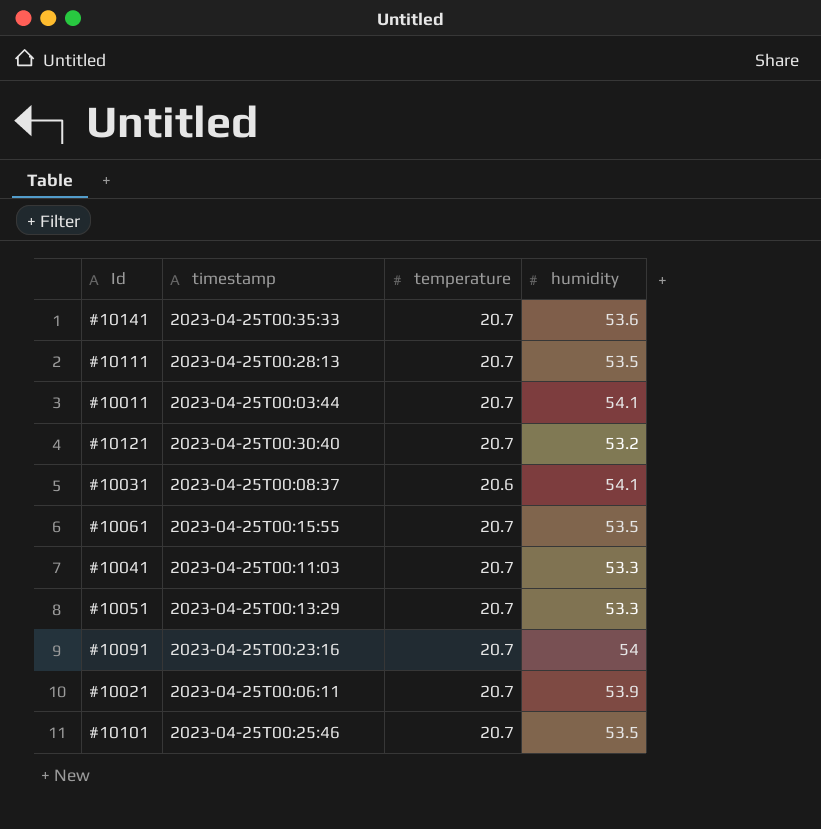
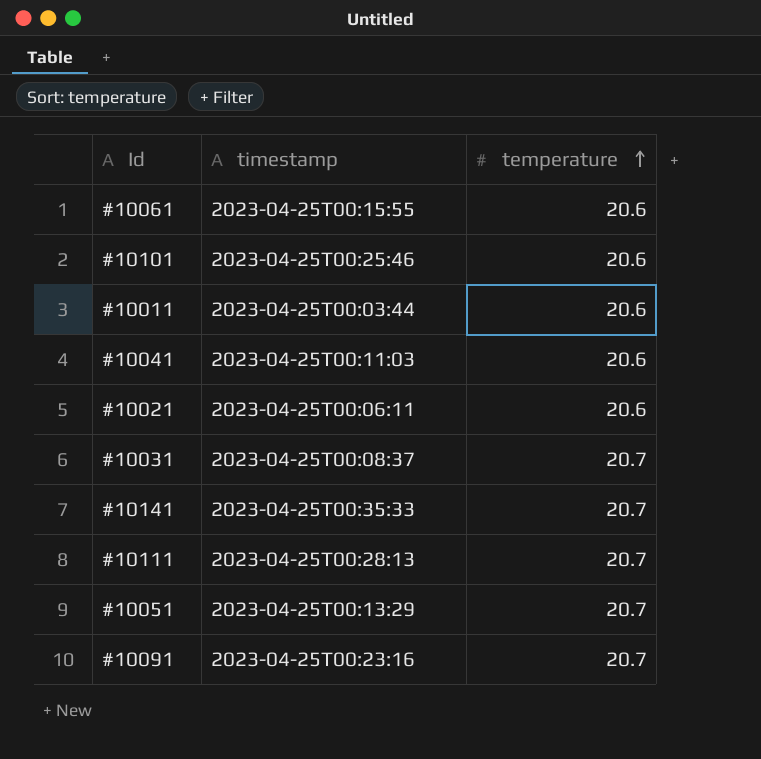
row order: none -> temperature ascending
column humidity | position: 4 -> none
row #10121: 2023-04-25T00:30:40 | 20.7 | 53.2 -> none
#10061 | temperature: 20.7 -> 20.6
#10101 | temperature: 20.7 -> 20.6
#10011 | temperature: 20.7 -> 20.6
#10041 | temperature: 20.7 -> 20.6
#10021 | temperature: 20.7 -> 20.6
#10031 | temperature: 20.6 -> 20.7

